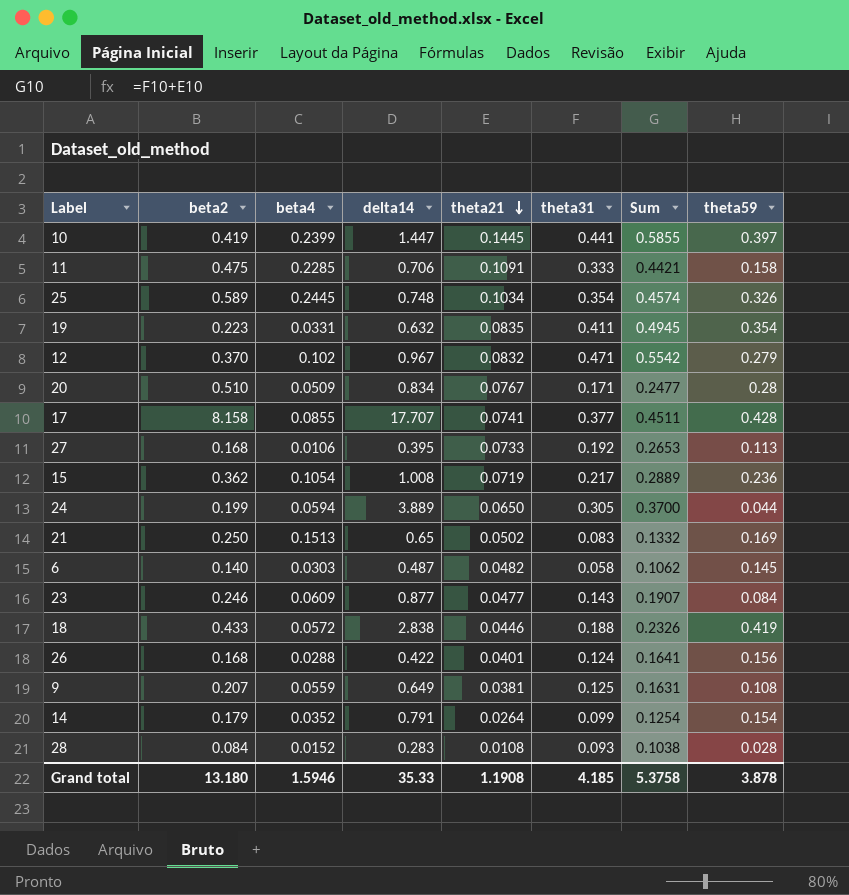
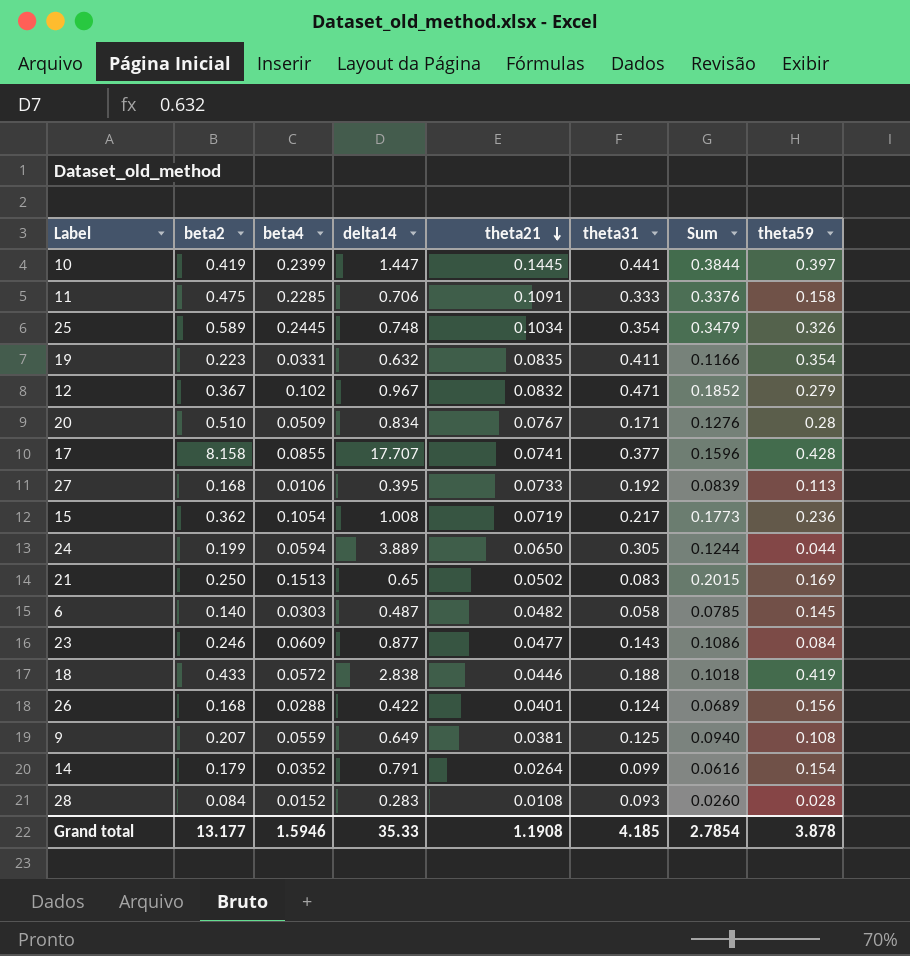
column Sum | formula: [theta21] + [theta31] -> [beta4] + [theta21]
12 | beta2: 0.370 -> 0.367
Grand total | beta2: 13.180 -> 13.177
Grand total | Sum: 5.3758 -> 2.7854

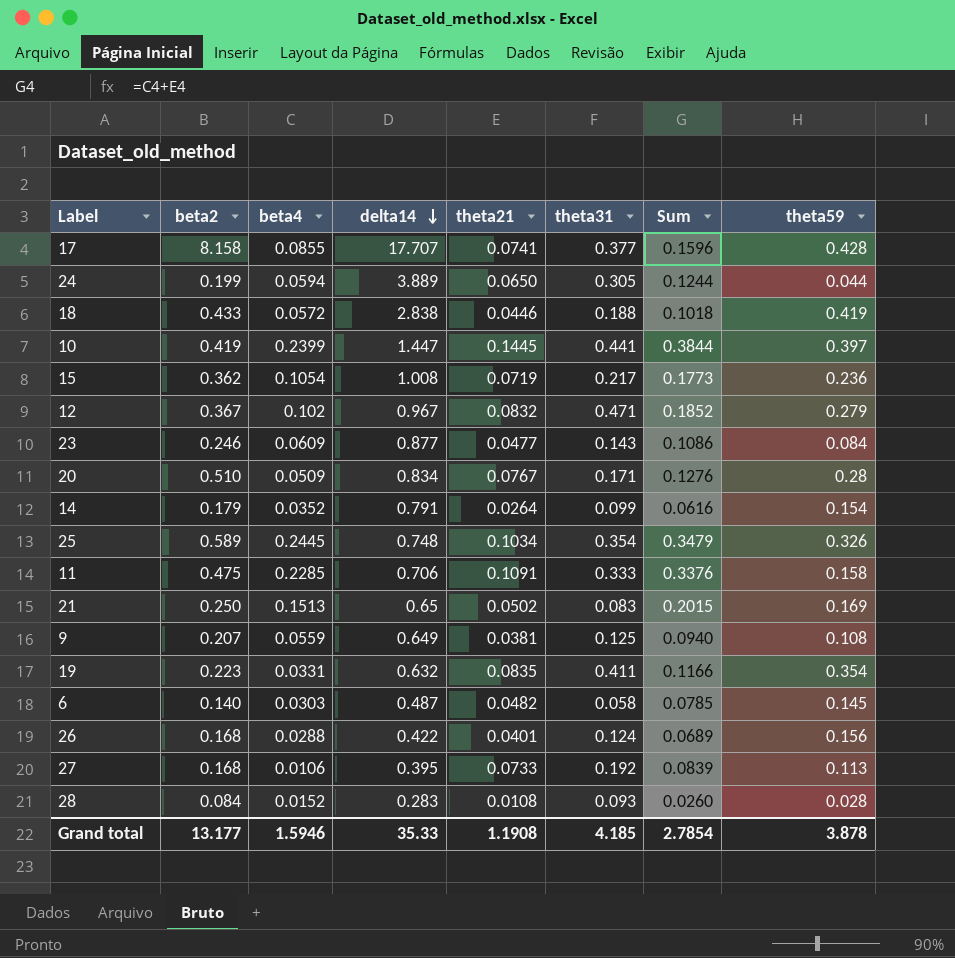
row order: theta21 descending -> delta14 descending

